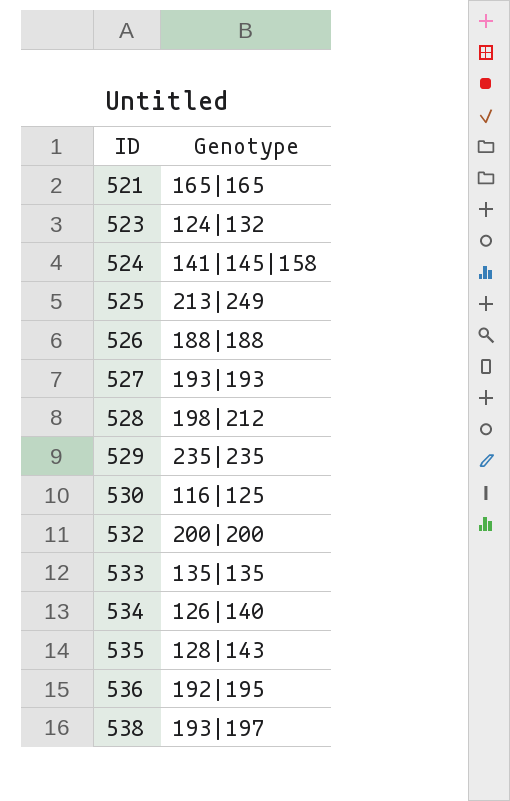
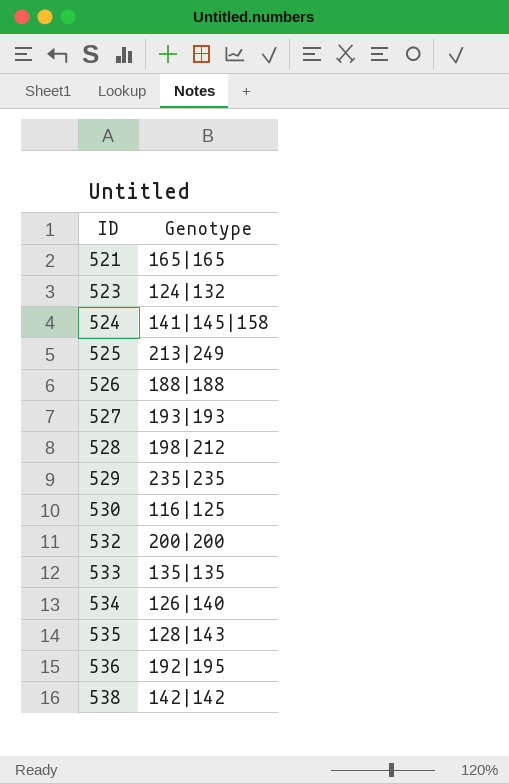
538 | Genotype: 193|197 -> 142|142

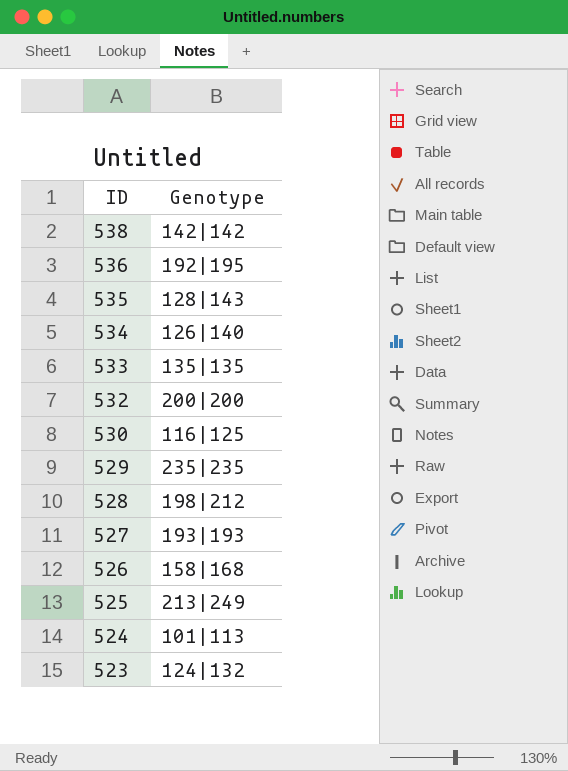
row order: ID ascending -> ID descending
row 521: 165|165 -> none
526 | Genotype: 188|188 -> 158|168
524 | Genotype: 141|145|158 -> 101|113

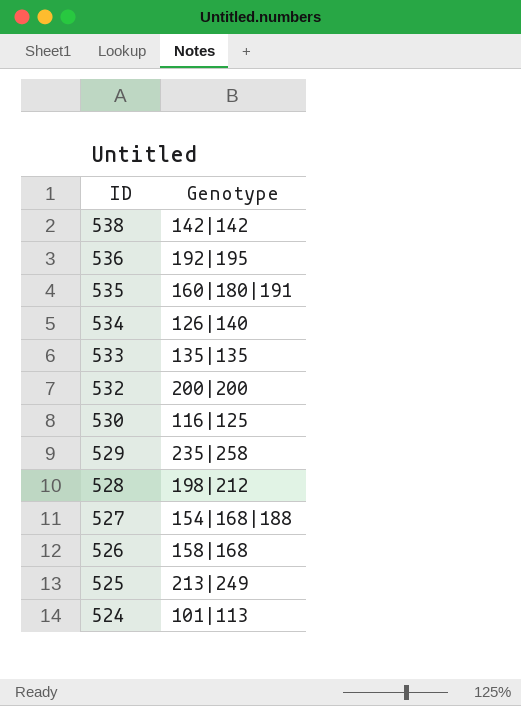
row 523: 124|132 -> none
535 | Genotype: 128|143 -> 160|180|191
529 | Genotype: 235|235 -> 235|258
527 | Genotype: 193|193 -> 154|168|188

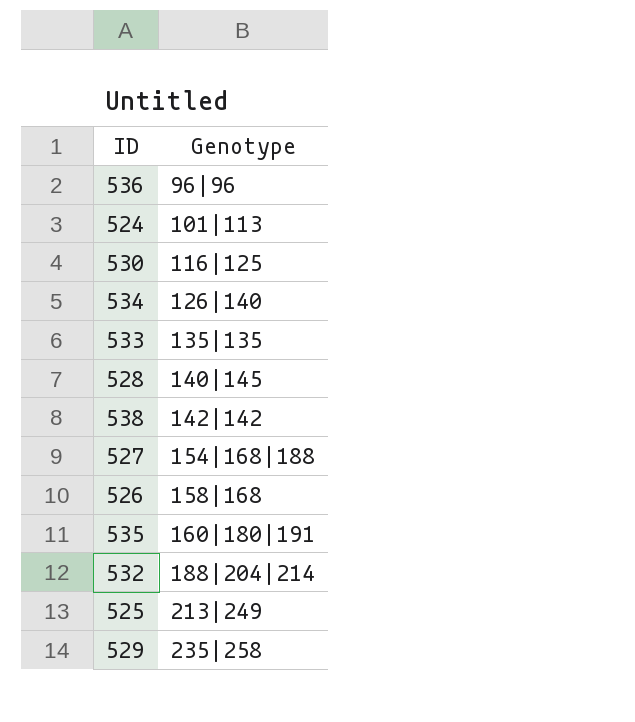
row order: ID descending -> Genotype ascending
536 | Genotype: 192|195 -> 96|96
528 | Genotype: 198|212 -> 140|145
532 | Genotype: 200|200 -> 188|204|214

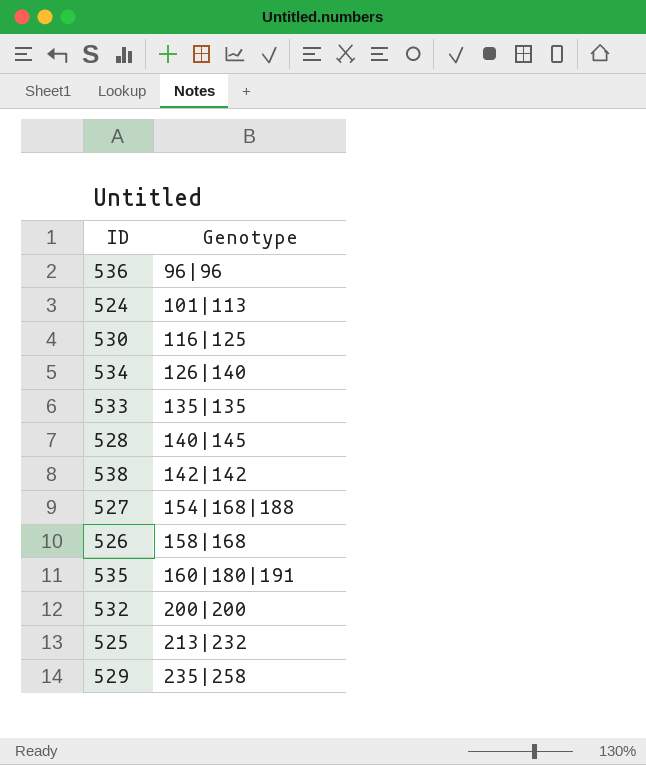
532 | Genotype: 188|204|214 -> 200|200
525 | Genotype: 213|249 -> 213|232

